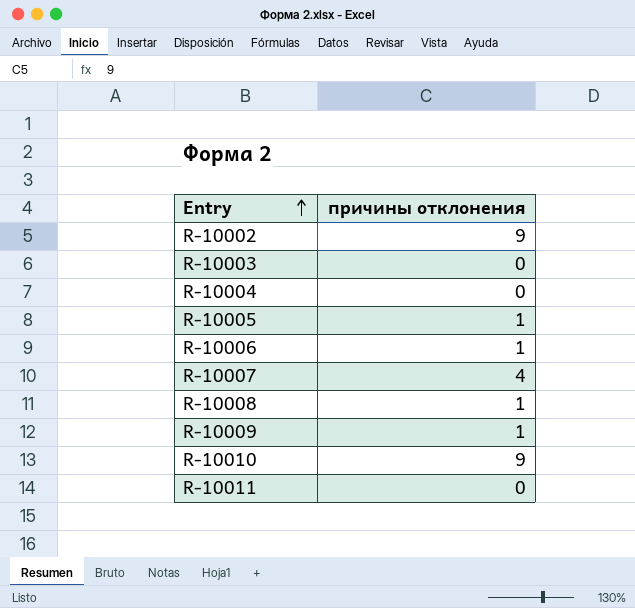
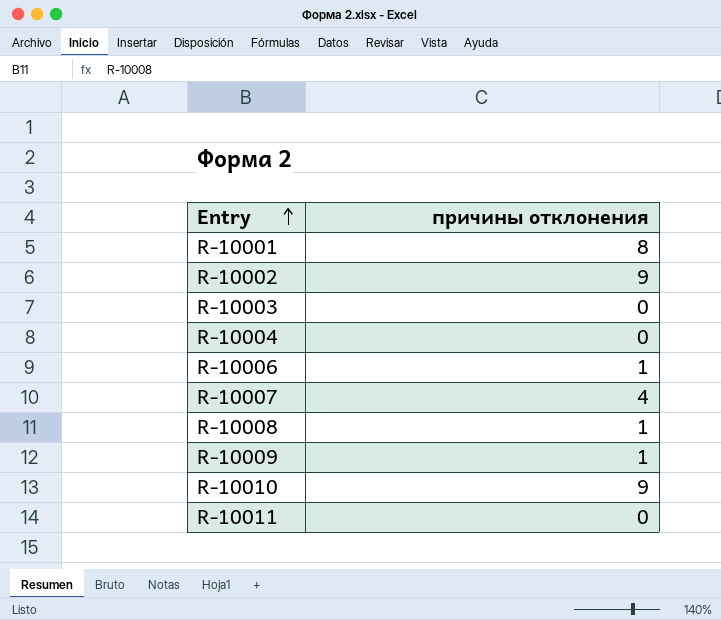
row R-10005: 1 -> none
row R-10001: none -> 8

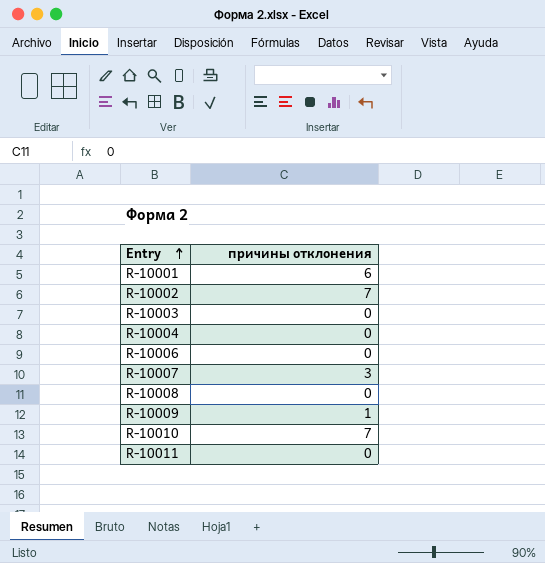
R-10001 | причины отклонения: 8 -> 6
R-10002 | причины отклонения: 9 -> 7
R-10006 | причины отклонения: 1 -> 0
R-10007 | причины отклонения: 4 -> 3
R-10008 | причины отклонения: 1 -> 0
R-10010 | причины отклонения: 9 -> 7

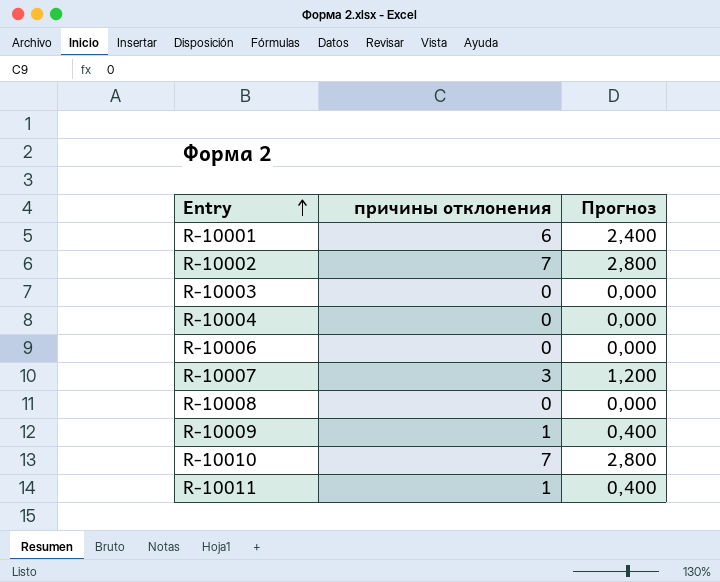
column Прогноз | formula: none -> [причины отклонения] * 0,4
R-10011 | причины отклонения: 0 -> 1

